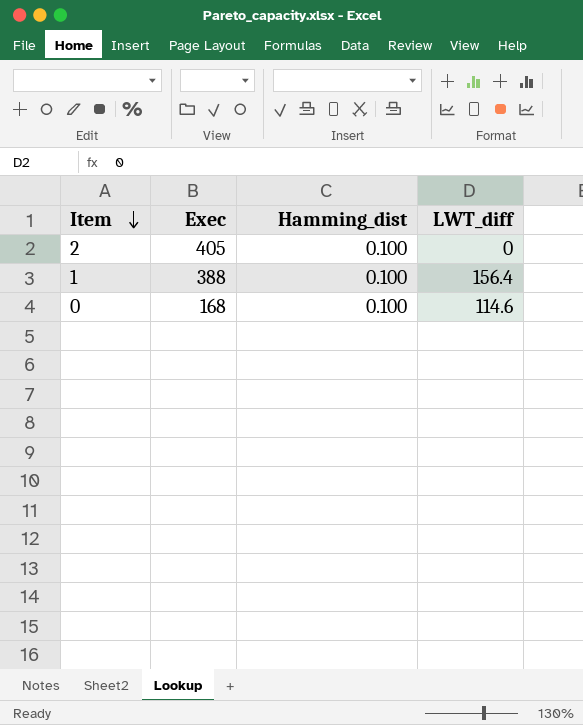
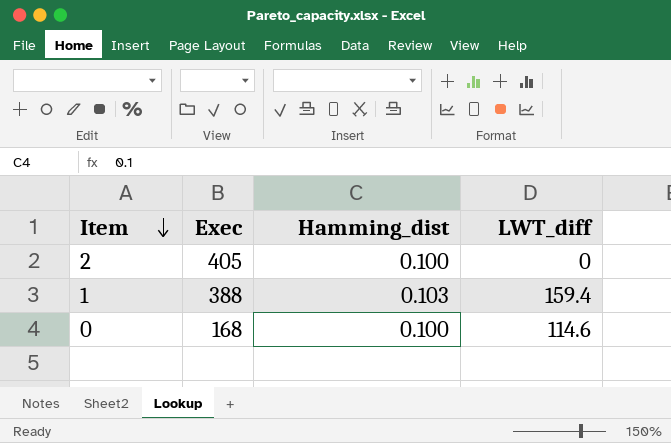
1 | Hamming_dist: 0.100 -> 0.103
1 | LWT_diff: 156.4 -> 159.4

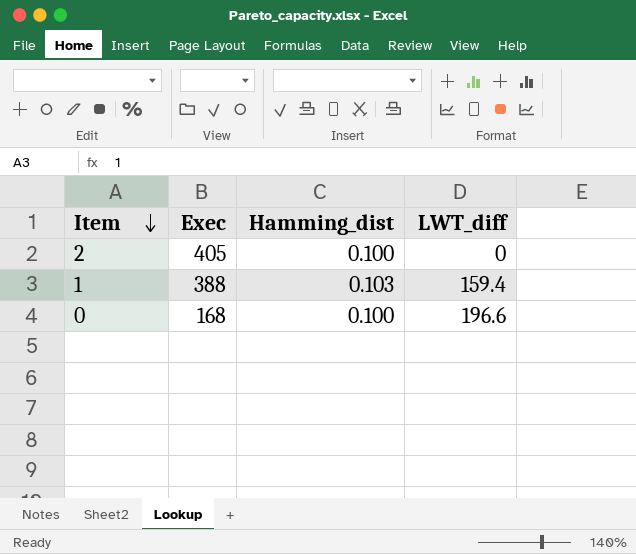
0 | LWT_diff: 114.6 -> 196.6

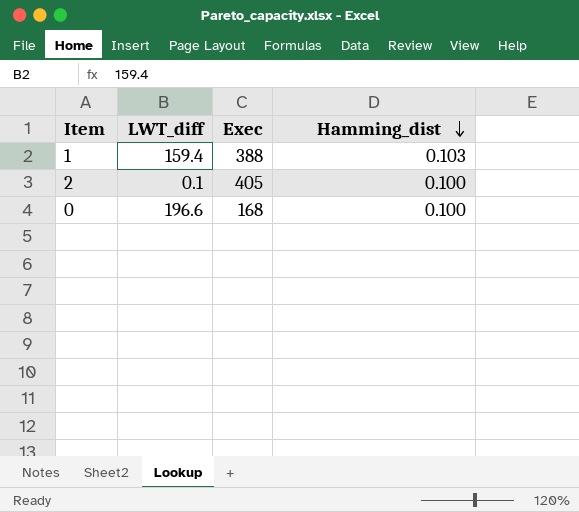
row order: Item descending -> Hamming_dist descending
column LWT_diff | position: 4 -> 2
2 | LWT_diff: 0 -> 0.1

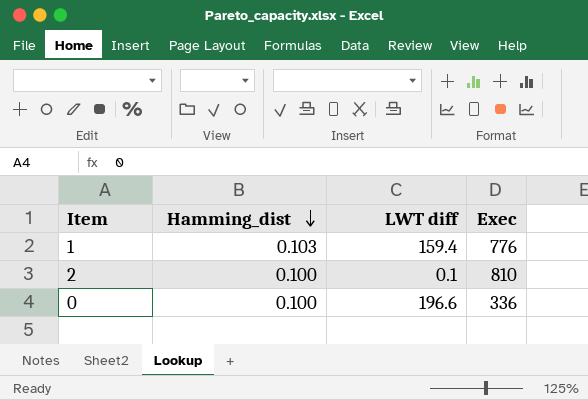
column Hamming_dist | position: 4 -> 2
column name: LWT_diff -> LWT diff
1 | Exec: 388 -> 776
2 | Exec: 405 -> 810
0 | Exec: 168 -> 336

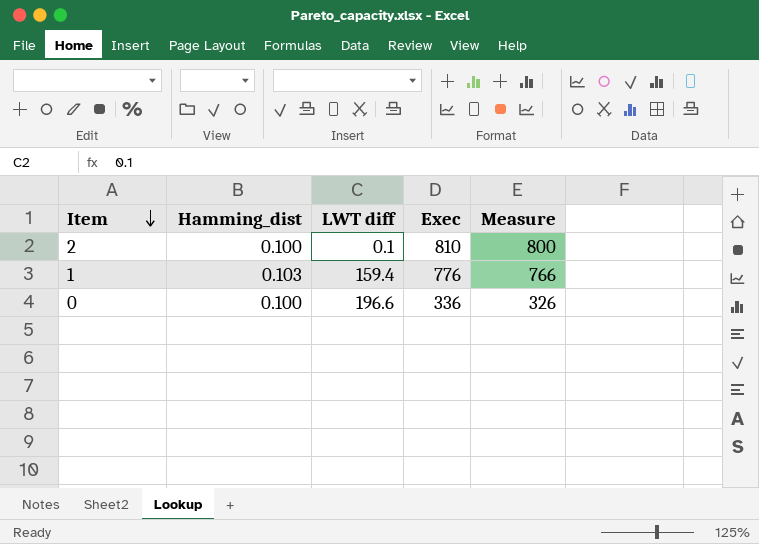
row order: Hamming_dist descending -> Item descending
column Measure | formula: none -> [Exec] - 10

